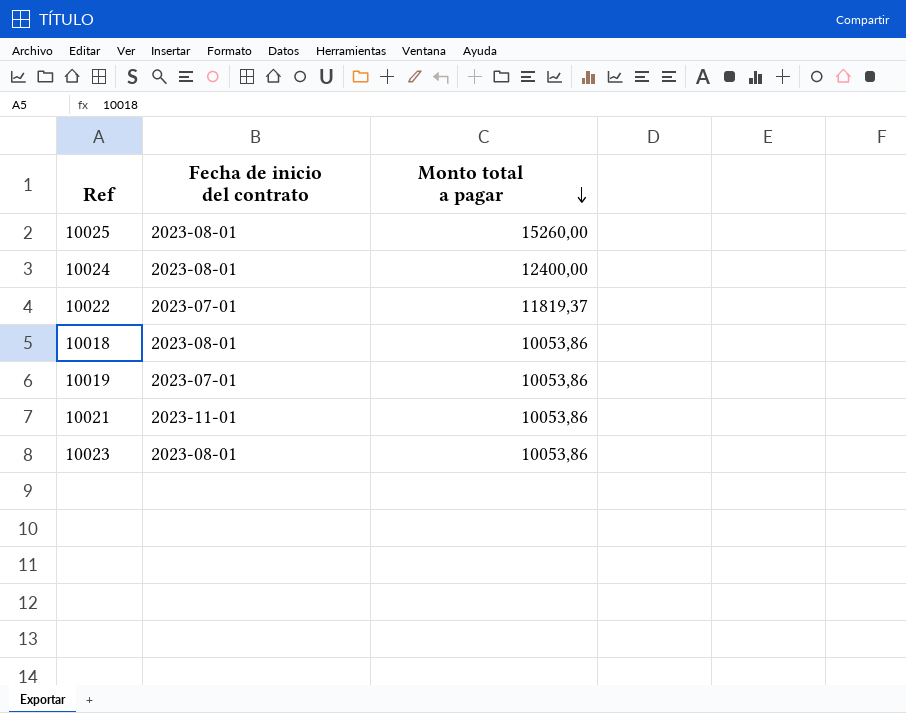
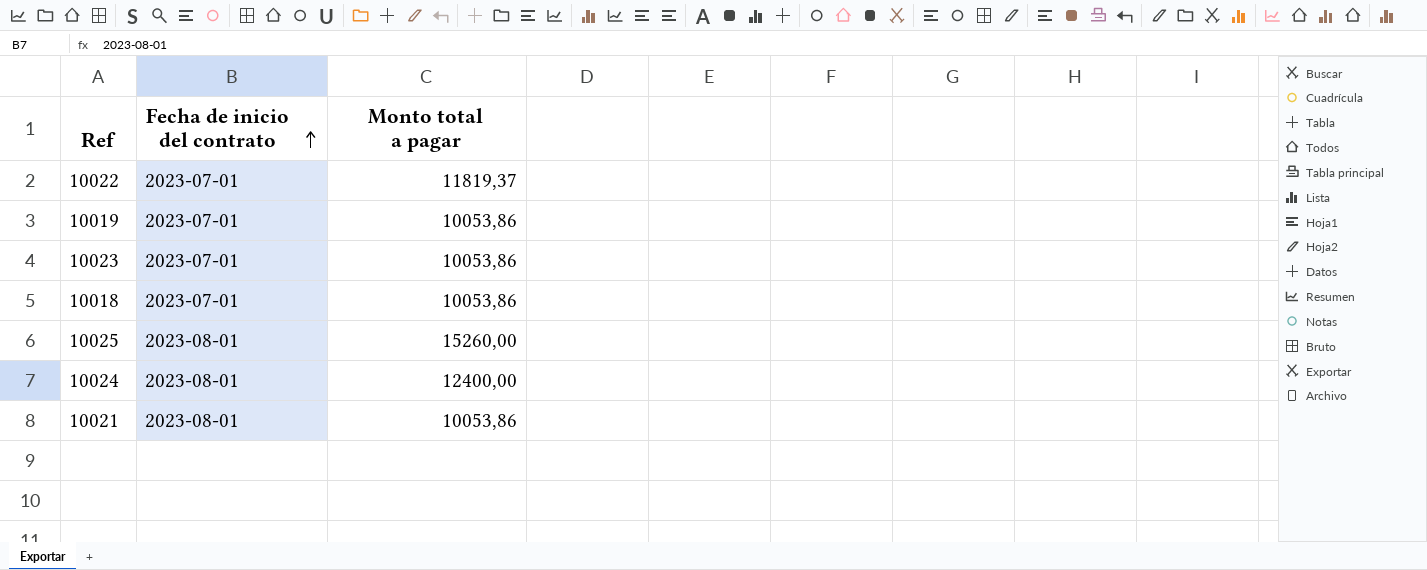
row order: Monto total a pagar descending -> Fecha de inicio del contrato ascending
10023 | Fecha de inicio del contrato: 2023-08-01 -> 2023-07-01
10018 | Fecha de inicio del contrato: 2023-08-01 -> 2023-07-01
10021 | Fecha de inicio del contrato: 2023-11-01 -> 2023-08-01

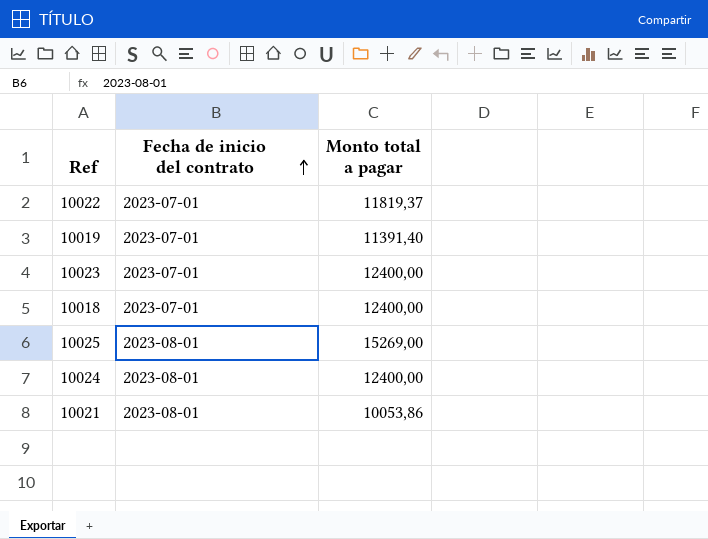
10019 | Monto total a pagar: 10053,86 -> 11391,40
10023 | Monto total a pagar: 10053,86 -> 12400,00
10018 | Monto total a pagar: 10053,86 -> 12400,00
10025 | Monto total a pagar: 15260,00 -> 15269,00

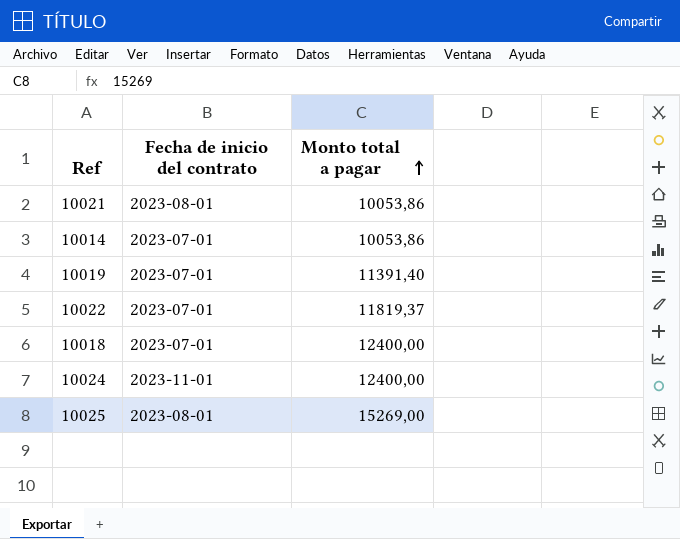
row order: Fecha de inicio del contrato ascending -> Monto total a pagar ascending
row 10023: 2023-07-01 | 12400,00 -> none
row 10014: none -> 2023-07-01 | 10053,86
10024 | Fecha de inicio del contrato: 2023-08-01 -> 2023-11-01

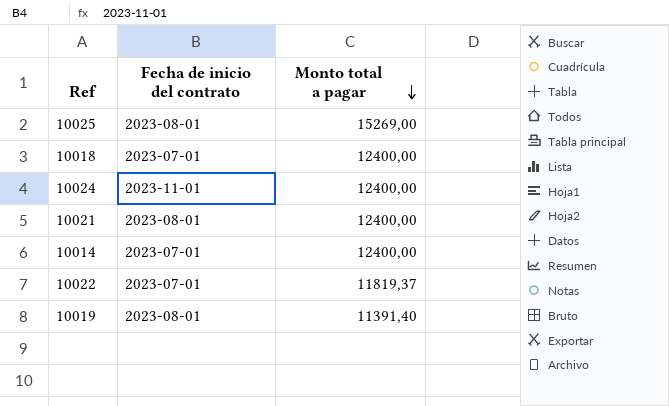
row order: Monto total a pagar ascending -> Monto total a pagar descending
10021 | Monto total a pagar: 10053,86 -> 12400,00
10014 | Monto total a pagar: 10053,86 -> 12400,00
10019 | Fecha de inicio del contrato: 2023-07-01 -> 2023-08-01

